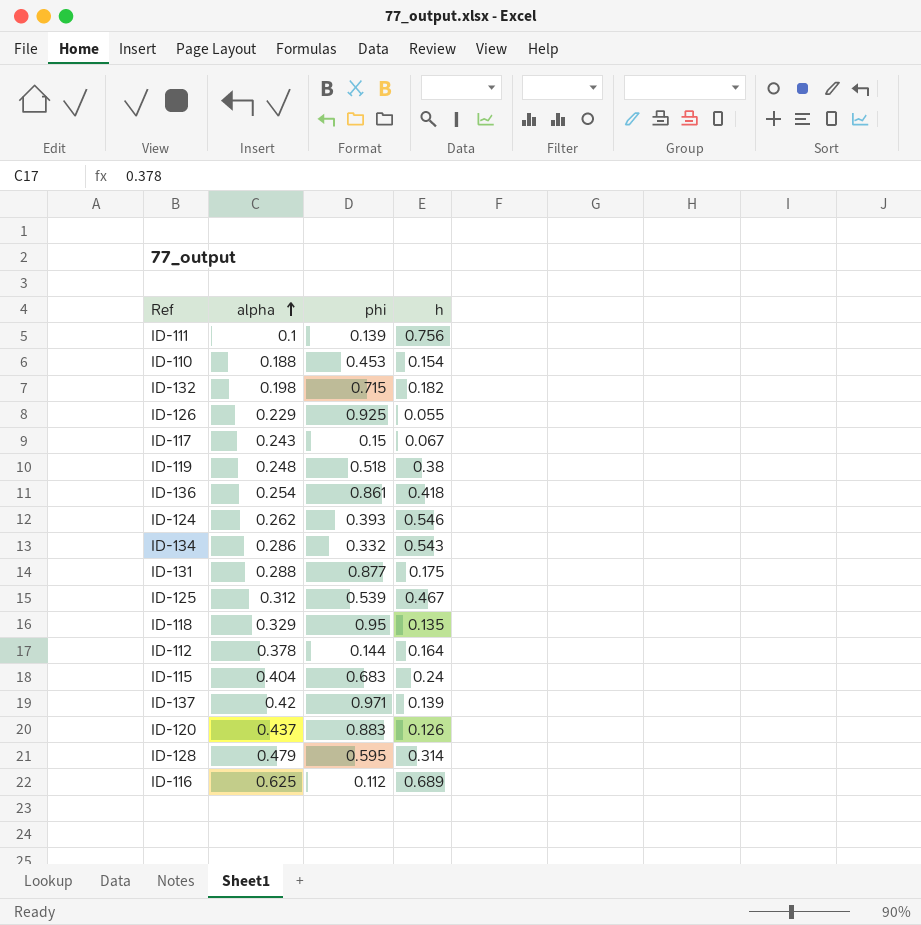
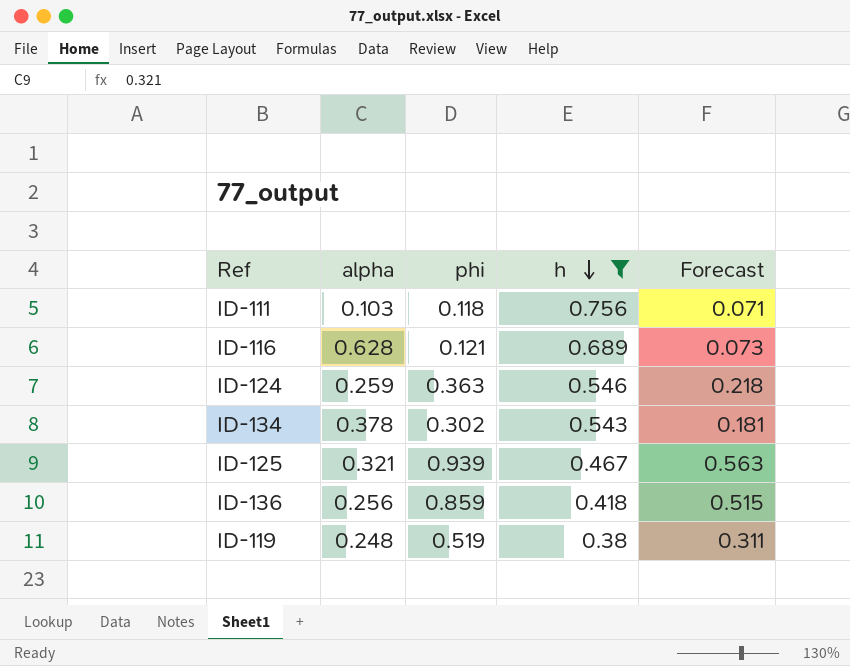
filter: none -> h >= 0.38
row order: alpha ascending -> h descending
column Forecast | formula: none -> [phi] * 0.6
ID-111 | alpha: 0.1 -> 0.103
ID-111 | phi: 0.139 -> 0.118
ID-116 | alpha: 0.625 -> 0.628
ID-116 | phi: 0.112 -> 0.121
ID-124 | alpha: 0.262 -> 0.259
ID-124 | phi: 0.393 -> 0.363
ID-134 | alpha: 0.286 -> 0.378
ID-134 | phi: 0.332 -> 0.302
ID-125 | alpha: 0.312 -> 0.321
ID-125 | phi: 0.539 -> 0.939
ID-136 | alpha: 0.254 -> 0.256
ID-136 | phi: 0.861 -> 0.859
ID-119 | phi: 0.518 -> 0.519

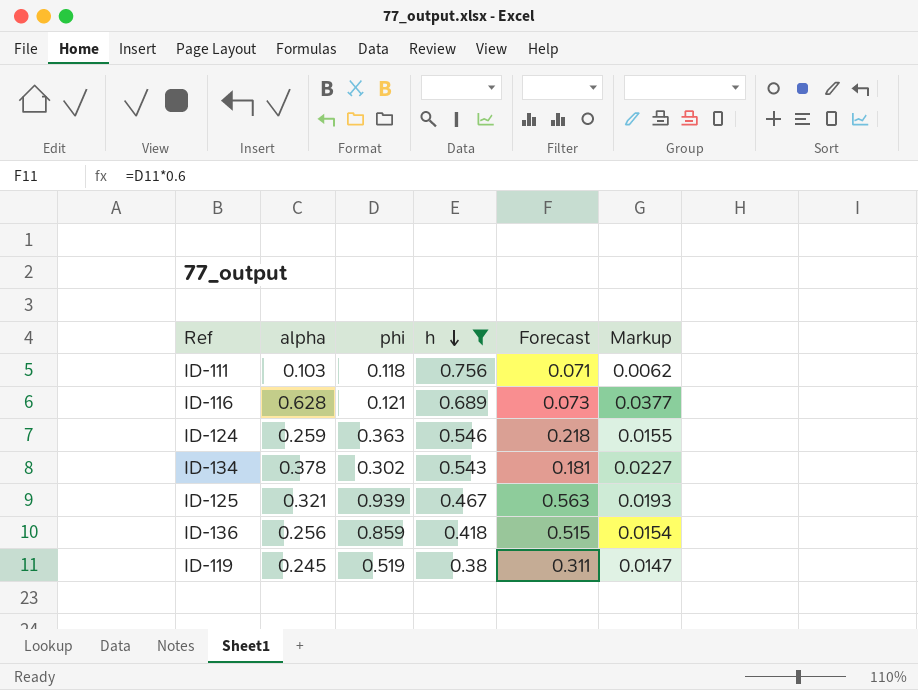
column Markup | formula: none -> [alpha] * 0.06
ID-119 | alpha: 0.248 -> 0.245

